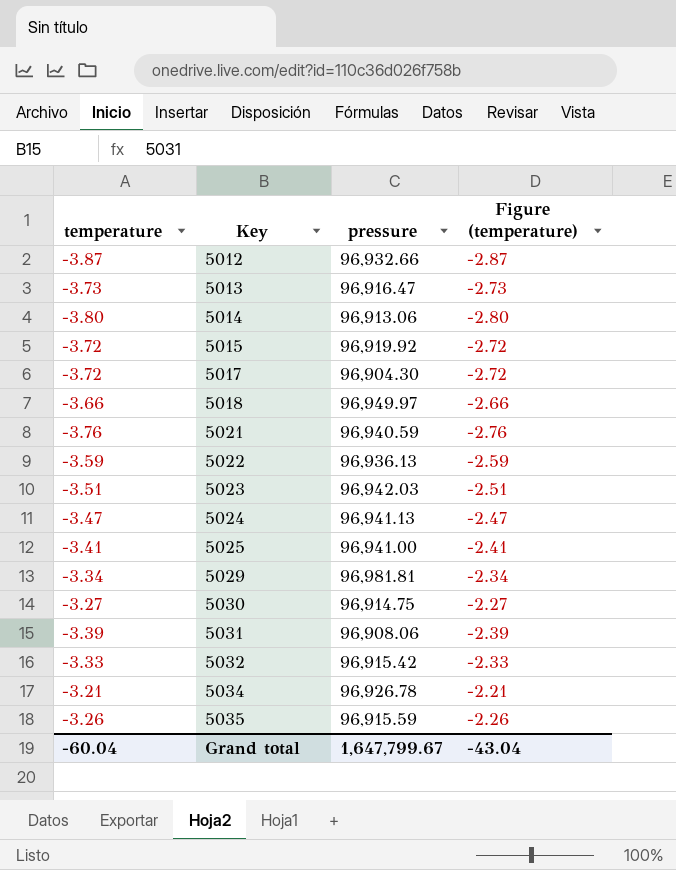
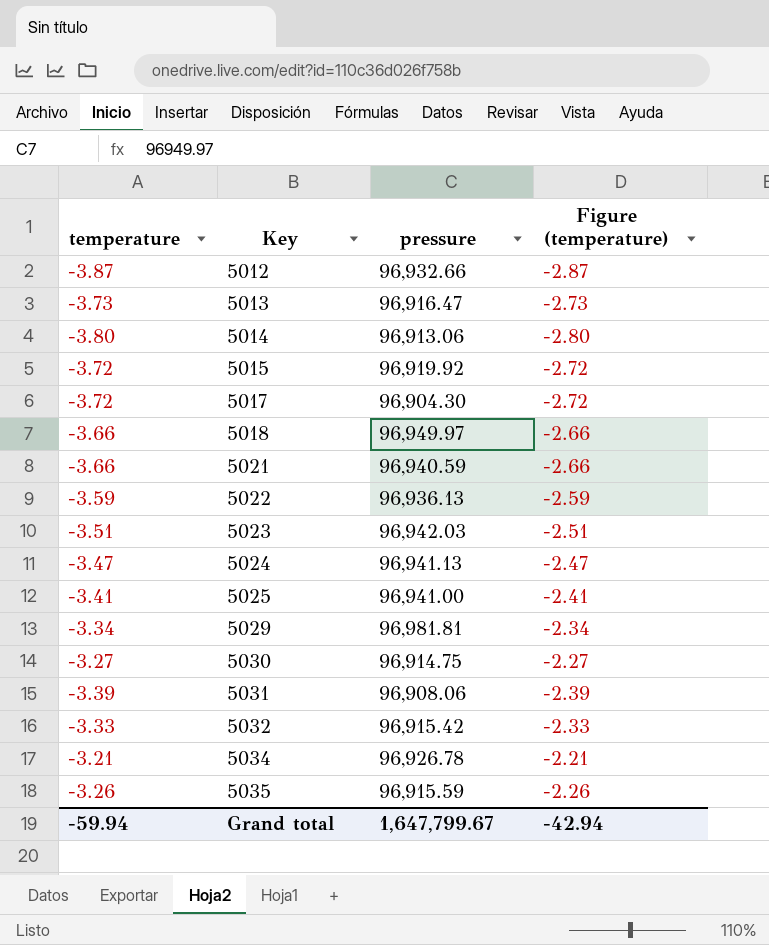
5021 | temperature: -3.76 -> -3.66
5021 | Figure (temperature): -2.76 -> -2.66
Grand total | temperature: -60.04 -> -59.94
Grand total | Figure (temperature): -43.04 -> -42.94

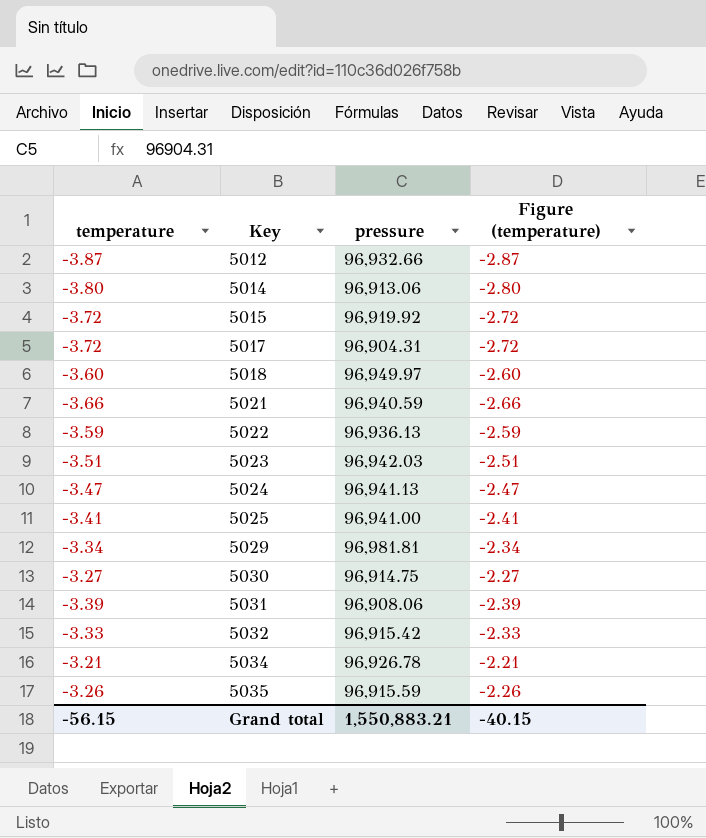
row 5013: -3.73 | 96,916.47 | -2.73 -> none
5017 | pressure: 96,904.30 -> 96,904.31
5018 | temperature: -3.66 -> -3.60
5018 | Figure (temperature): -2.66 -> -2.60
Grand total | temperature: -59.94 -> -56.15
Grand total | pressure: 1,647,799.67 -> 1,550,883.21
Grand total | Figure (temperature): -42.94 -> -40.15

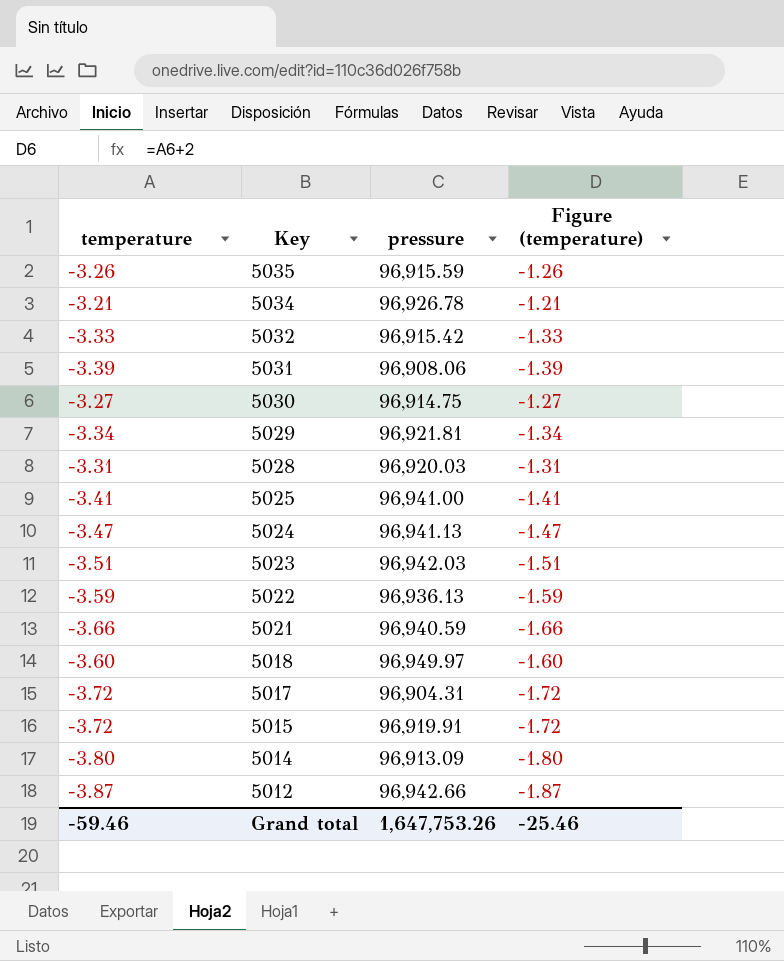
row order: Key ascending -> Key descending
column Figure (temperature) | formula: [temperature] + 1 -> [temperature] + 2
5029 | pressure: 96,981.81 -> 96,921.81
row 5028: none -> -3.31 | 96,920.03 | -1.31
5015 | pressure: 96,919.92 -> 96,919.91
5014 | pressure: 96,913.06 -> 96,913.09
5012 | pressure: 96,932.66 -> 96,942.66
Grand total | temperature: -56.15 -> -59.46
Grand total | pressure: 1,550,883.21 -> 1,647,753.26
Grand total | Figure (temperature): -40.15 -> -25.46

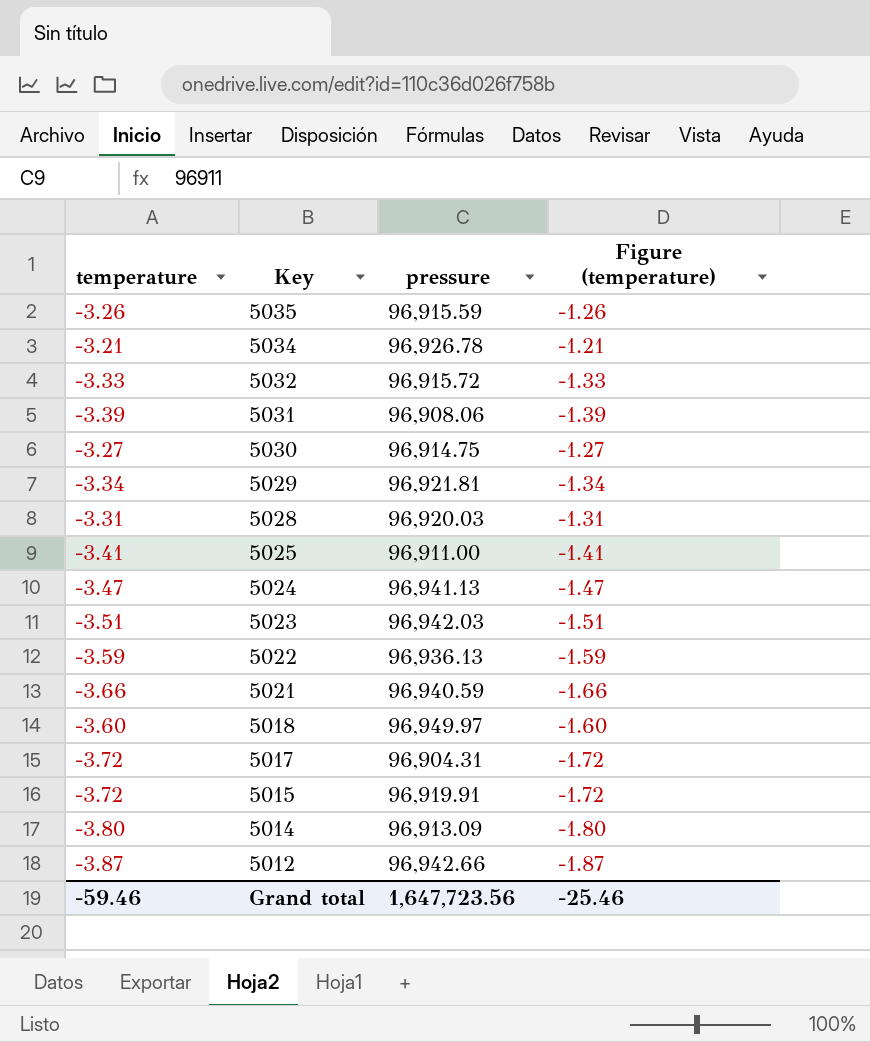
5032 | pressure: 96,915.42 -> 96,915.72
5025 | pressure: 96,941.00 -> 96,911.00
Grand total | pressure: 1,647,753.26 -> 1,647,723.56

